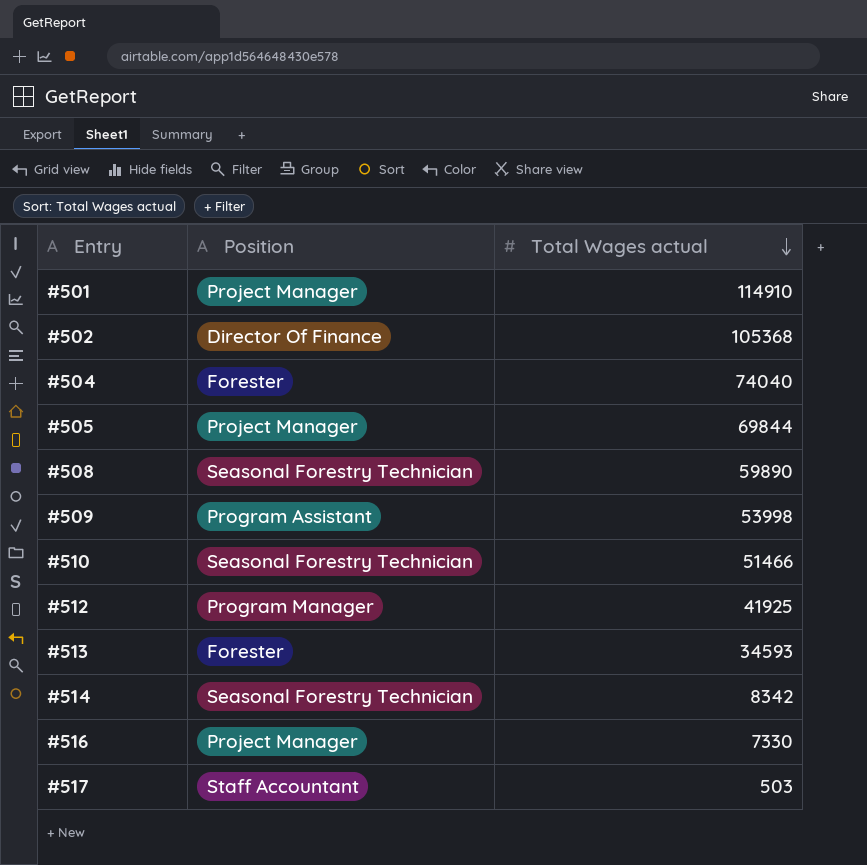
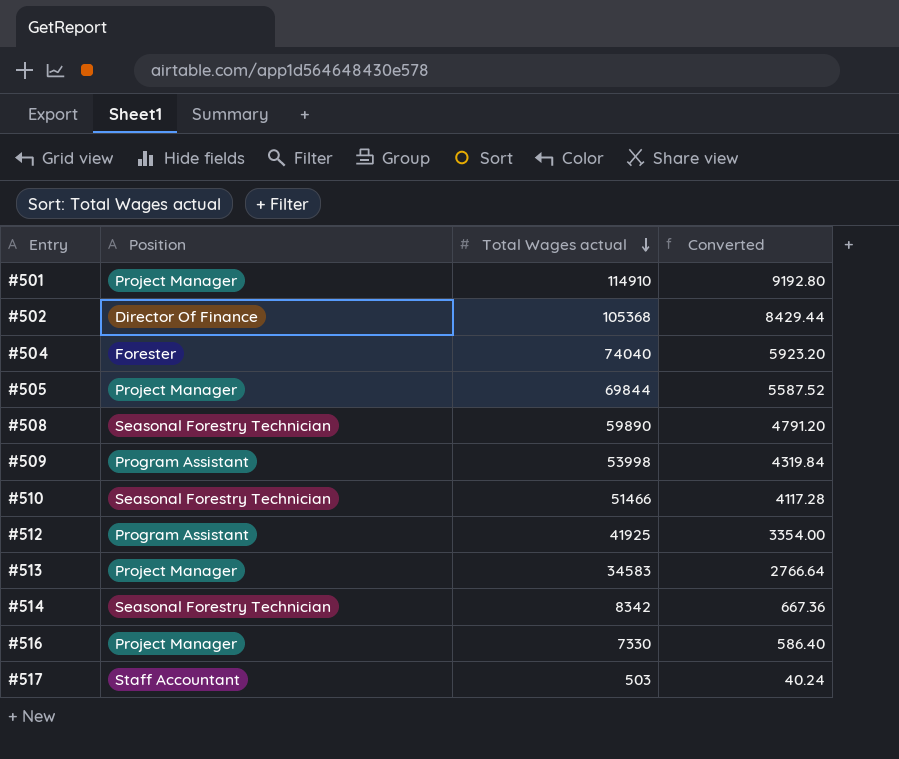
column Converted | formula: none -> [Total Wages actual] * 0.08
#512 | Position: Program Manager -> Program Assistant
#513 | Position: Forester -> Project Manager
#513 | Total Wages actual: 34593 -> 34583

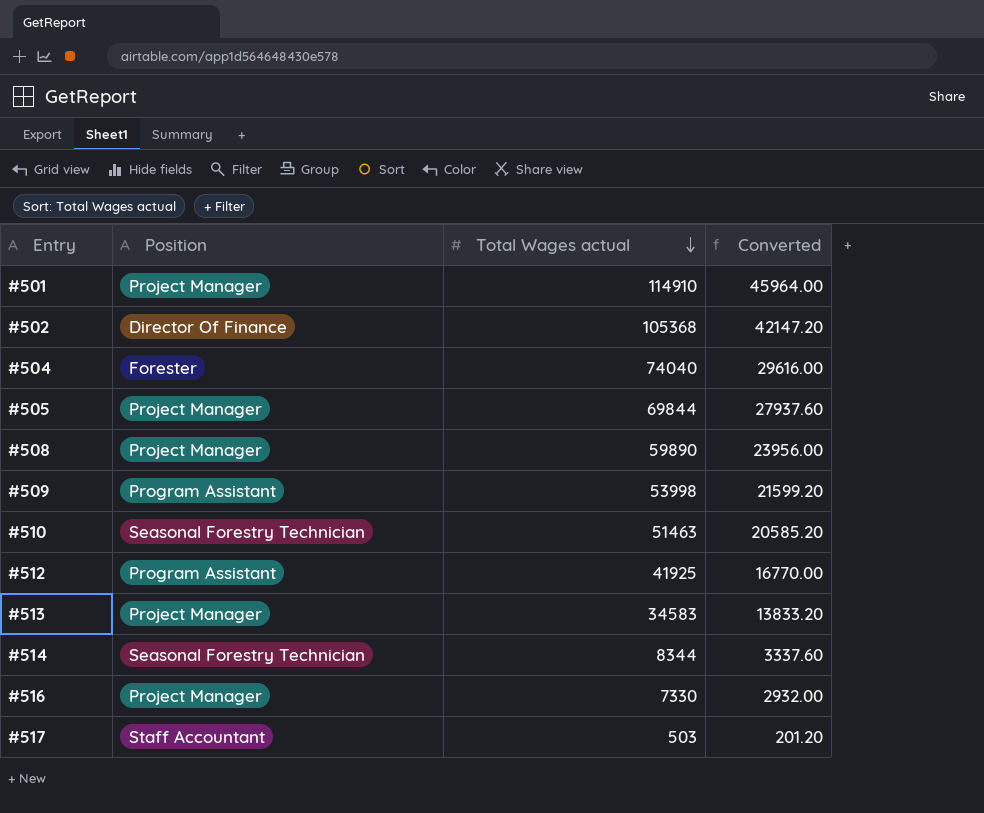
column Converted | formula: [Total Wages actual] * 0.08 -> [Total Wages actual] * 0.4
#508 | Position: Seasonal Forestry Technician -> Project Manager
#510 | Total Wages actual: 51466 -> 51463
#514 | Total Wages actual: 8342 -> 8344

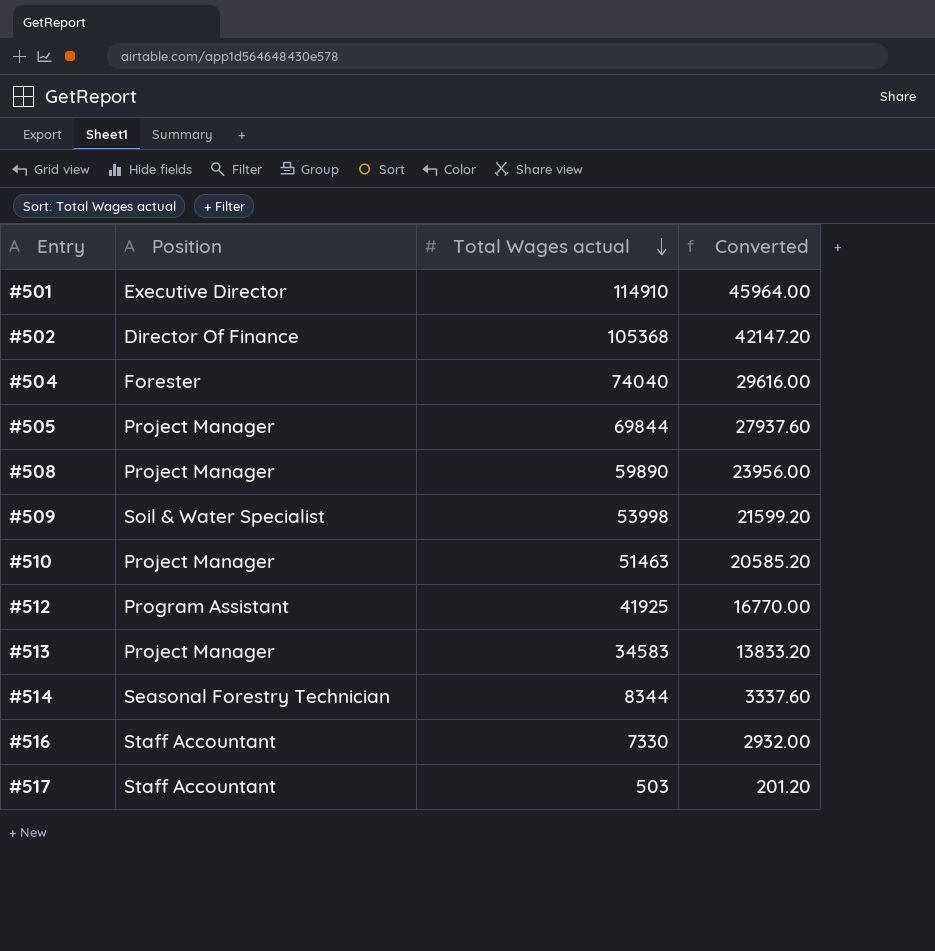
#501 | Position: Project Manager -> Executive Director
#509 | Position: Program Assistant -> Soil & Water Specialist
#510 | Position: Seasonal Forestry Technician -> Project Manager
#516 | Position: Project Manager -> Staff Accountant

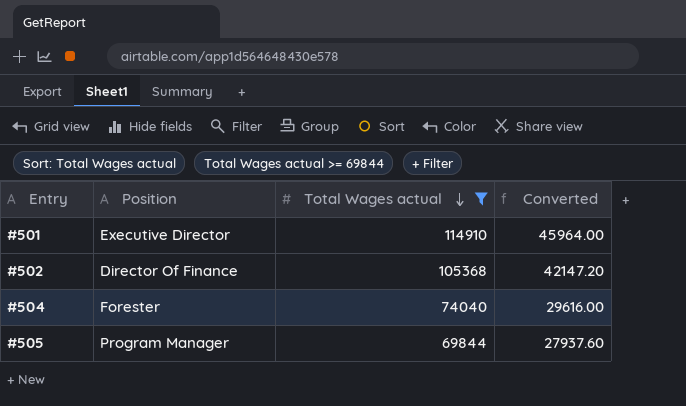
filter: none -> Total Wages actual >= 69844
#505 | Position: Project Manager -> Program Manager

